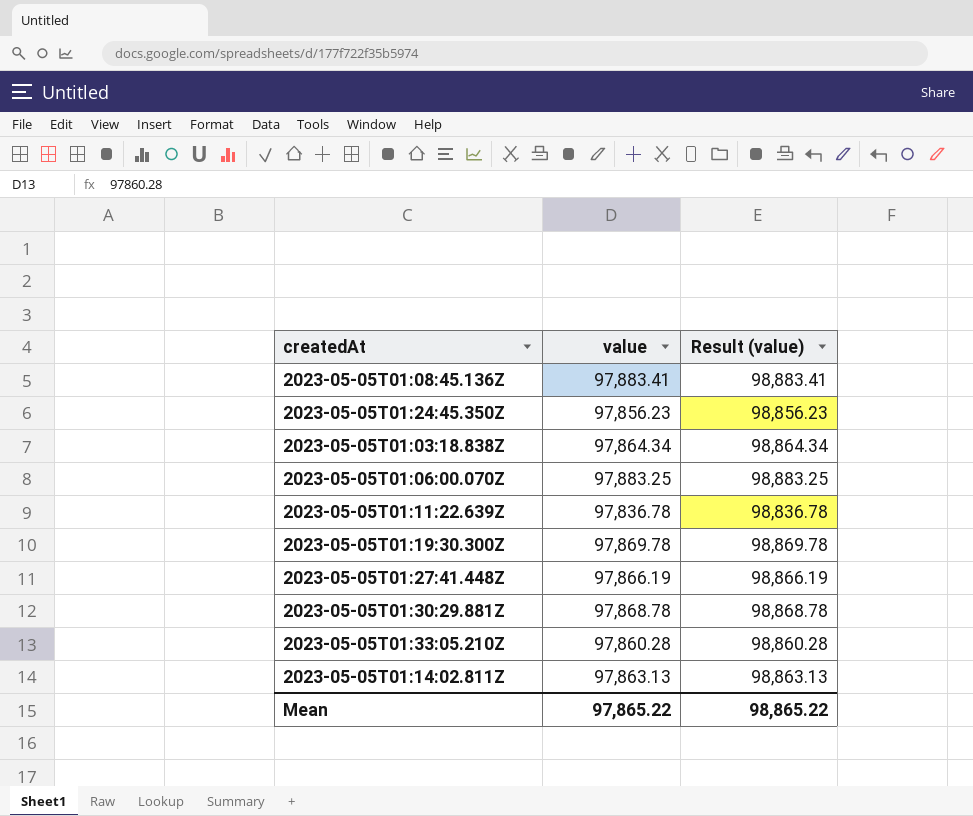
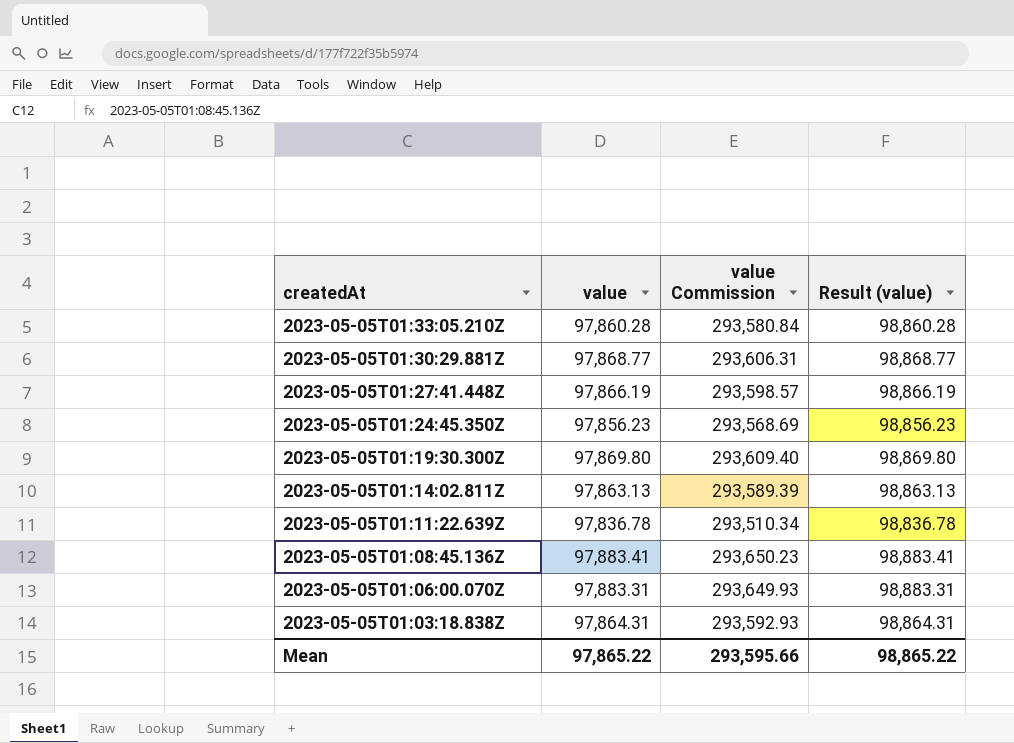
row order: none -> createdAt descending
column value Commission | formula: none -> [value] * 3
2023-05-05T01:30:29.881Z | value: 97,868.78 -> 97,868.77
2023-05-05T01:30:29.881Z | Result (value): 98,868.78 -> 98,868.77
2023-05-05T01:19:30.300Z | value: 97,869.78 -> 97,869.80
2023-05-05T01:19:30.300Z | Result (value): 98,869.78 -> 98,869.80
2023-05-05T01:06:00.070Z | value: 97,883.25 -> 97,883.31
2023-05-05T01:06:00.070Z | Result (value): 98,883.25 -> 98,883.31
2023-05-05T01:03:18.838Z | value: 97,864.34 -> 97,864.31
2023-05-05T01:03:18.838Z | Result (value): 98,864.34 -> 98,864.31

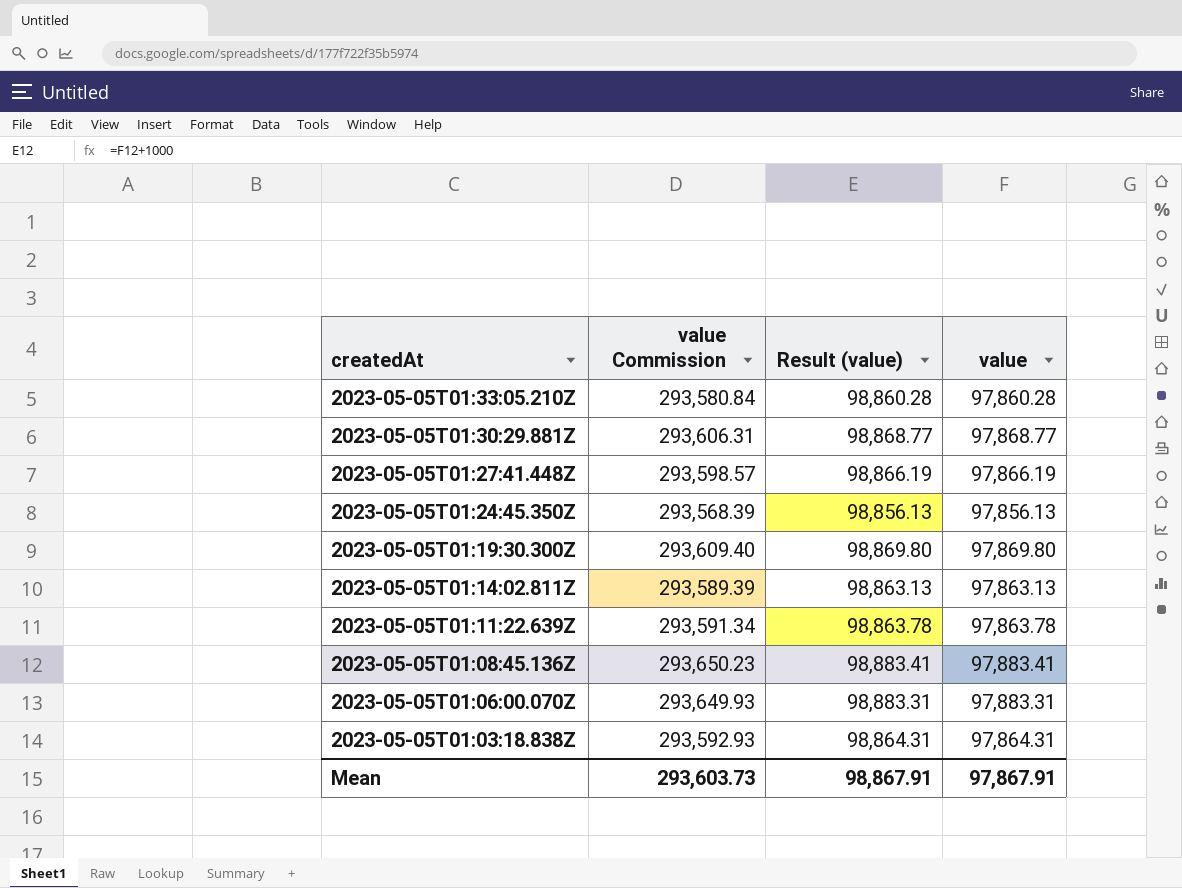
column value | position: 2 -> 4
2023-05-05T01:24:45.350Z | value Commission: 293,568.69 -> 293,568.39
2023-05-05T01:24:45.350Z | Result (value): 98,856.23 -> 98,856.13
2023-05-05T01:24:45.350Z | value: 97,856.23 -> 97,856.13
2023-05-05T01:11:22.639Z | value Commission: 293,510.34 -> 293,591.34
2023-05-05T01:11:22.639Z | Result (value): 98,836.78 -> 98,863.78
2023-05-05T01:11:22.639Z | value: 97,836.78 -> 97,863.78
Mean | value Commission: 293,595.66 -> 293,603.73
Mean | Result (value): 98,865.22 -> 98,867.91
Mean | value: 97,865.22 -> 97,867.91

